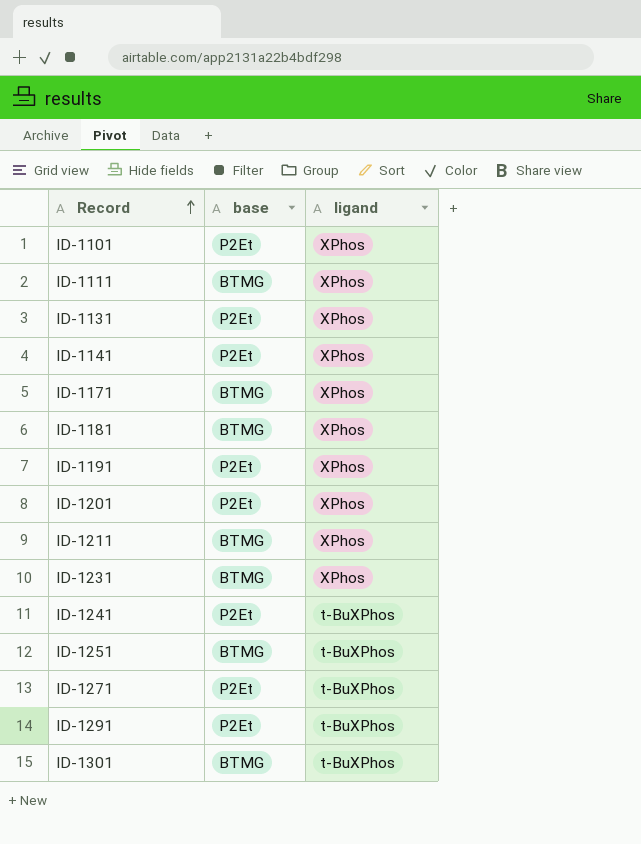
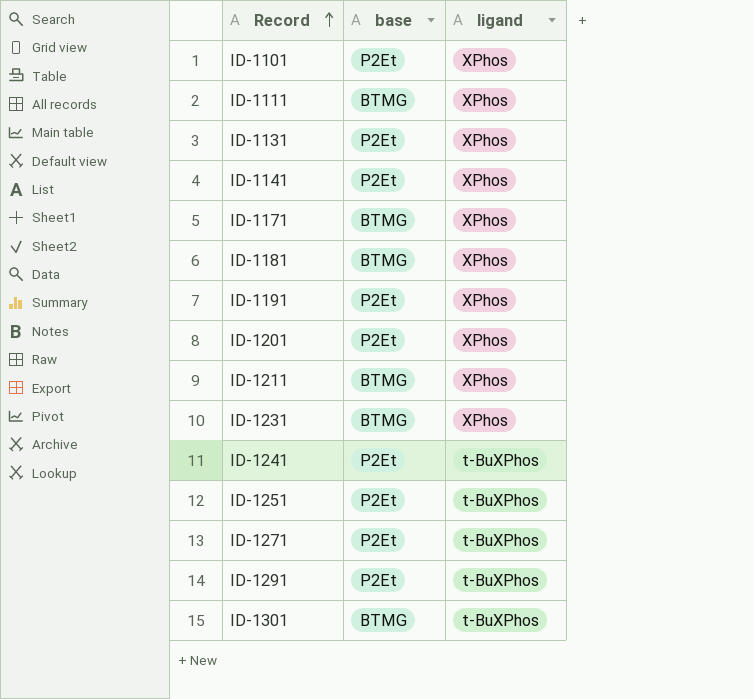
ID-1251 | base: BTMG -> P2Et

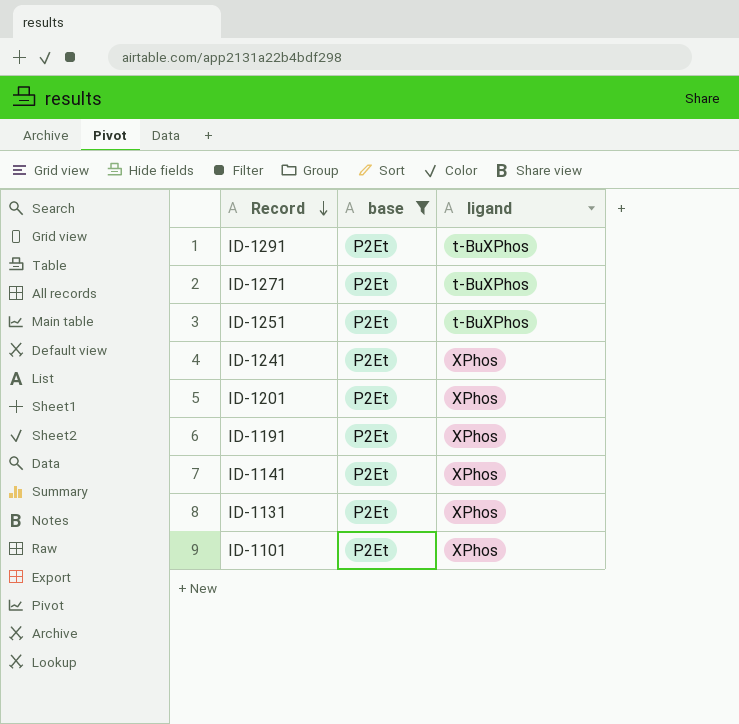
filter: none -> base = P2Et
row order: Record ascending -> Record descending
ID-1241 | ligand: t-BuXPhos -> XPhos

